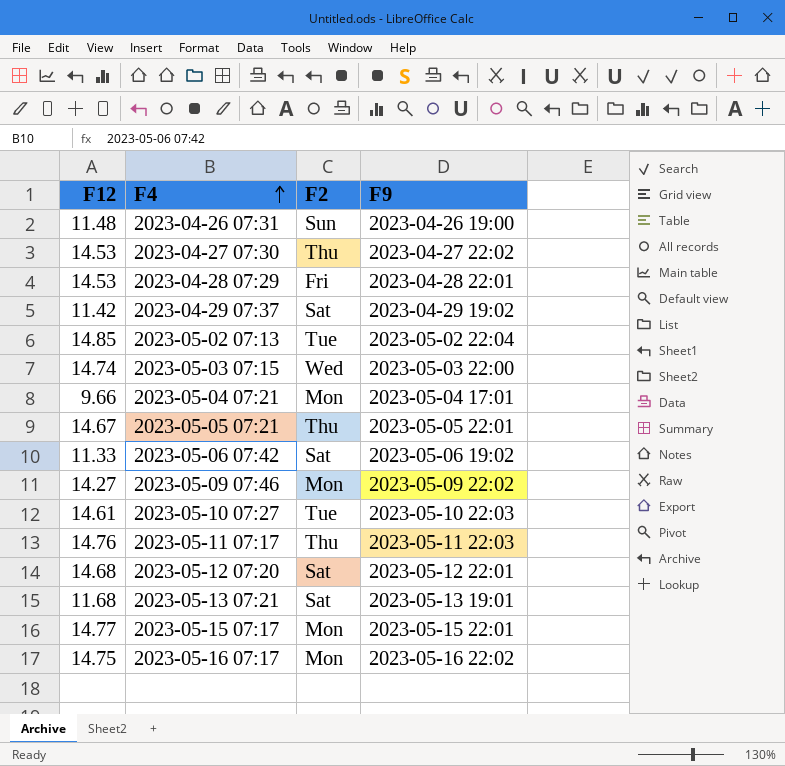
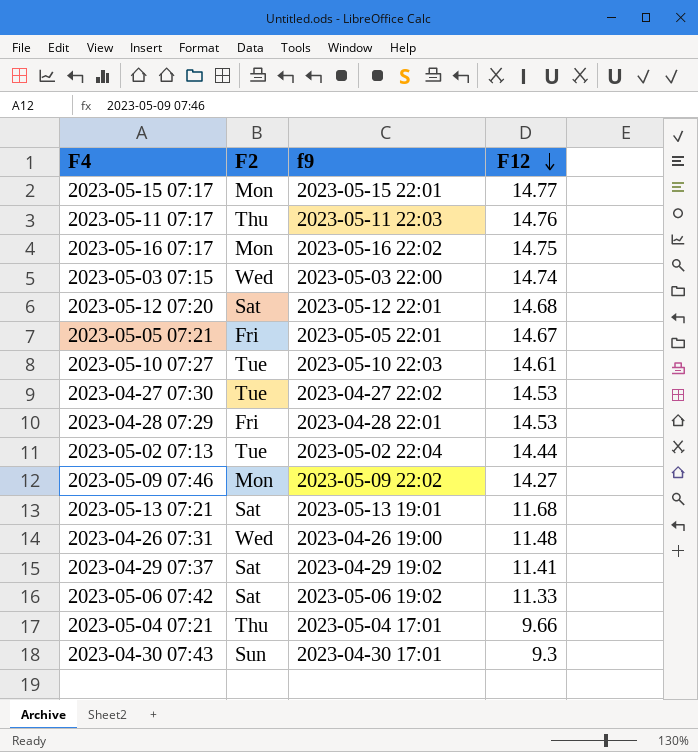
row order: F4 ascending -> F12 descending
column name: F9 -> f9
column F12 | position: 1 -> 4
2023-05-05 07:21 | F2: Thu -> Fri
2023-04-27 07:30 | F2: Thu -> Tue
2023-05-02 07:13 | F12: 14.85 -> 14.44
2023-04-26 07:31 | F2: Sun -> Wed
2023-04-29 07:37 | F12: 11.42 -> 11.41
2023-05-04 07:21 | F2: Mon -> Thu
row 2023-04-30 07:43: none -> Sun | 2023-04-30 17:01 | 9.3

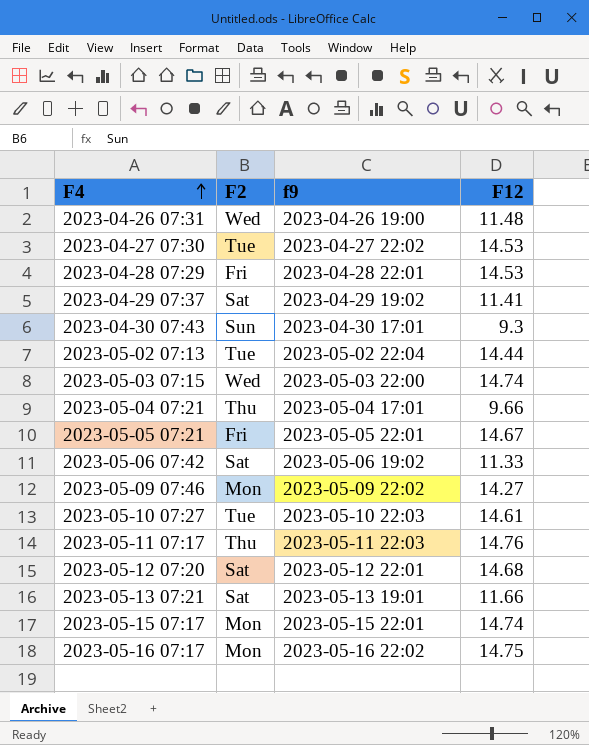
row order: F12 descending -> F4 ascending
2023-05-13 07:21 | F12: 11.68 -> 11.66
2023-05-15 07:17 | F12: 14.77 -> 14.74

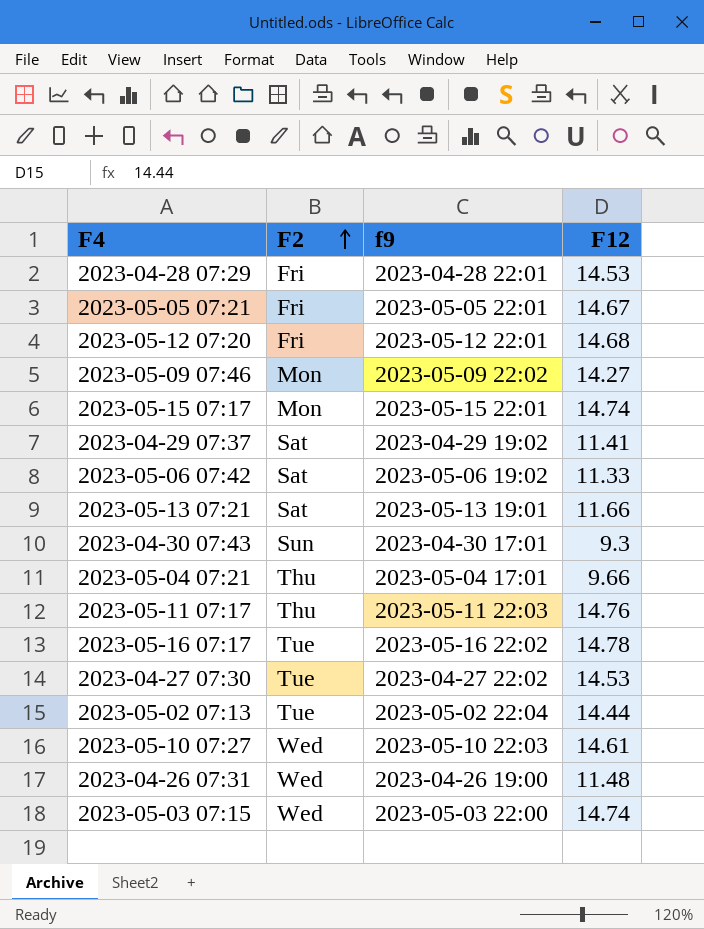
row order: F4 ascending -> F2 ascending
2023-05-12 07:20 | F2: Sat -> Fri
2023-05-16 07:17 | F2: Mon -> Tue
2023-05-16 07:17 | F12: 14.75 -> 14.78
2023-05-10 07:27 | F2: Tue -> Wed

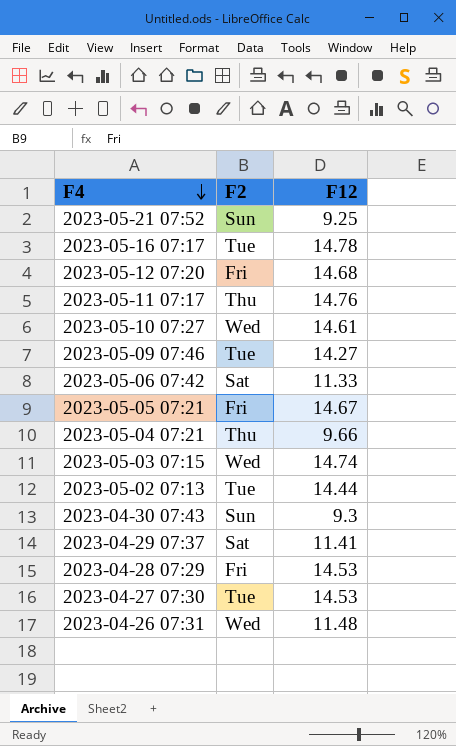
row order: F2 ascending -> F4 descending
column f9 | position: 3 -> none
row 2023-05-15 07:17: Mon | 2023-05-15 22:01 | 14.74 -> none
row 2023-05-13 07:21: Sat | 2023-05-13 19:01 | 11.66 -> none
row 2023-05-21 07:52: none -> Sun | 9.25
2023-05-09 07:46 | F2: Mon -> Tue

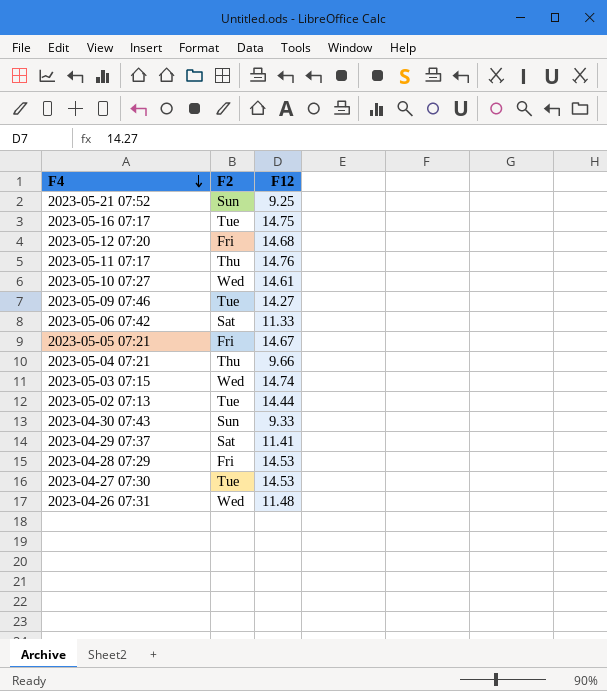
2023-05-16 07:17 | F12: 14.78 -> 14.75
2023-04-30 07:43 | F12: 9.3 -> 9.33

